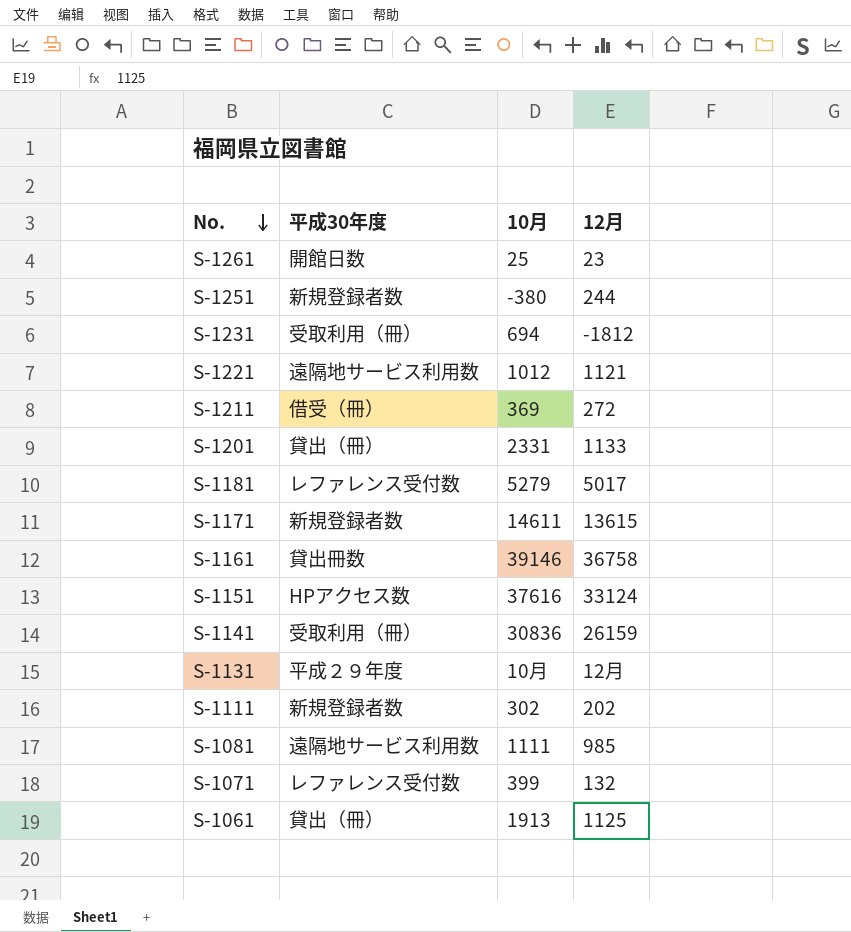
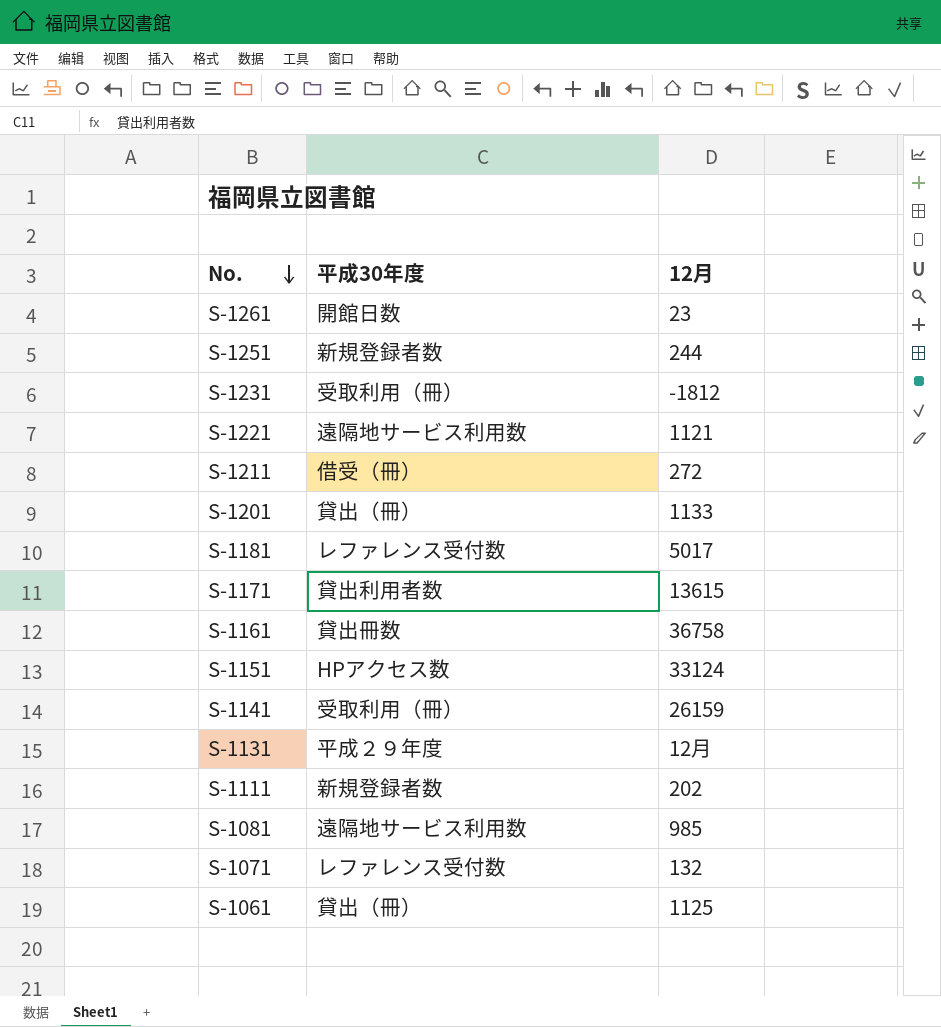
column 10月 | position: 3 -> none
S-1171 | 平成30年度: 新規登録者数 -> 貸出利用者数

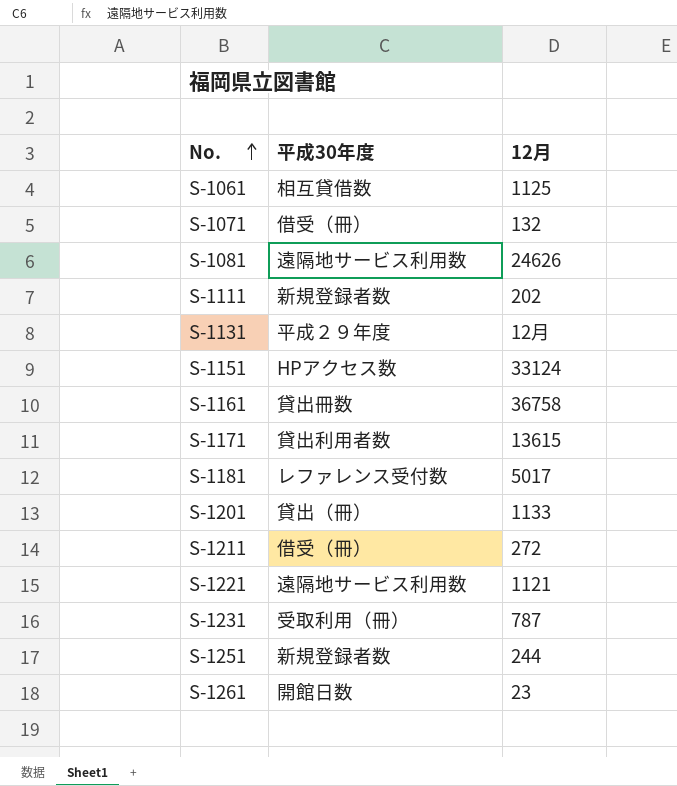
row order: No. descending -> No. ascending
row S-1141: 受取利用（冊） | 26159 -> none
S-1061 | 平成30年度: 貸出（冊） -> 相互貸借数
S-1071 | 平成30年度: レファレンス受付数 -> 借受（冊）
S-1081 | 12月: 985 -> 24626
S-1231 | 12月: -1812 -> 787

